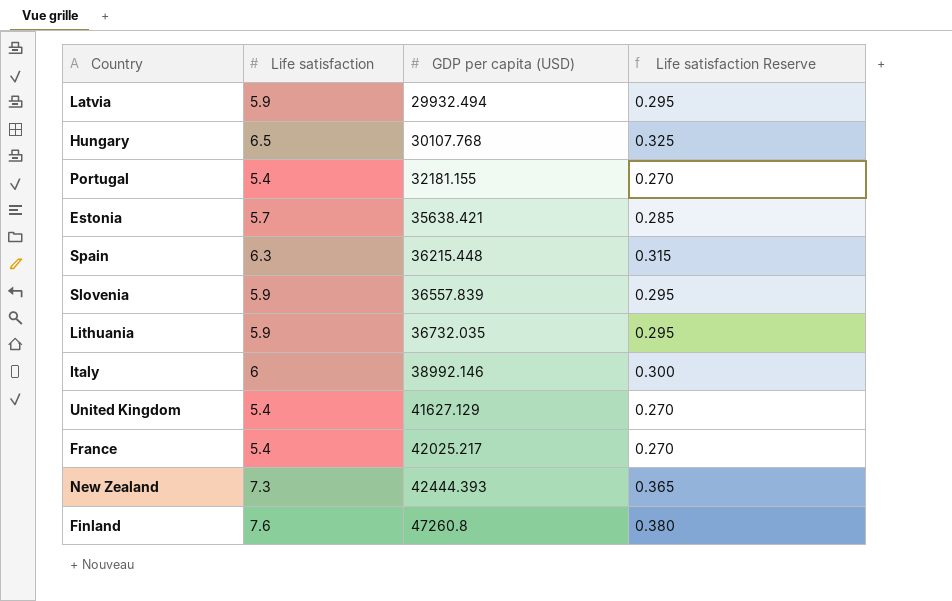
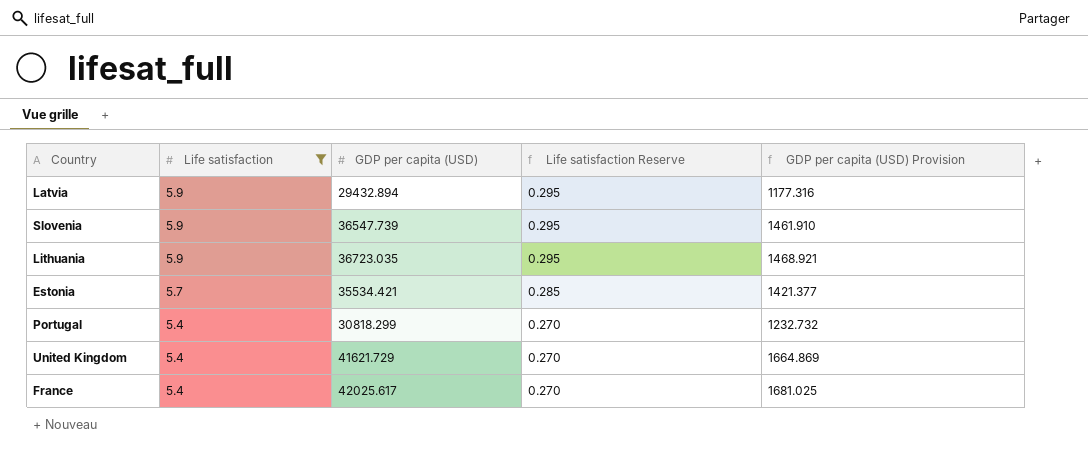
filter: none -> Life satisfaction <= 5.9
row order: GDP per capita (USD) ascending -> Life satisfaction descending
column GDP per capita (USD) Provision | formula: none -> [GDP per capita (USD)] * 0.04
Latvia | GDP per capita (USD): 29932.494 -> 29432.894
Slovenia | GDP per capita (USD): 36557.839 -> 36547.739
Lithuania | GDP per capita (USD): 36732.035 -> 36723.035
Estonia | GDP per capita (USD): 35638.421 -> 35534.421
Portugal | GDP per capita (USD): 32181.155 -> 30818.299
United Kingdom | GDP per capita (USD): 41627.129 -> 41621.729
France | GDP per capita (USD): 42025.217 -> 42025.617

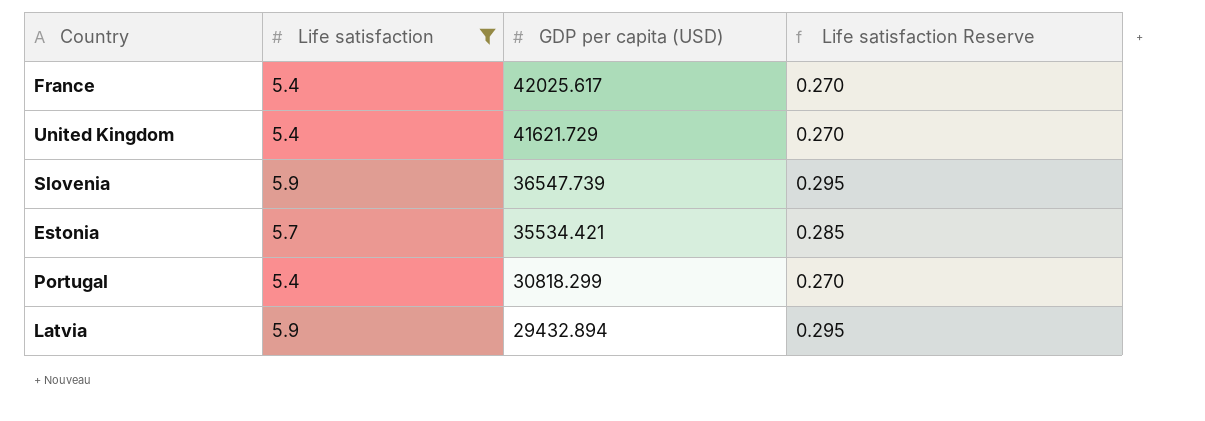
row order: Life satisfaction descending -> GDP per capita (USD) descending
column GDP per capita (USD) Provision | formula: [GDP per capita (USD)] * 0.04 -> none
row Lithuania: 5.9 | 36723.035 | 0.295 | 1468.921 -> none

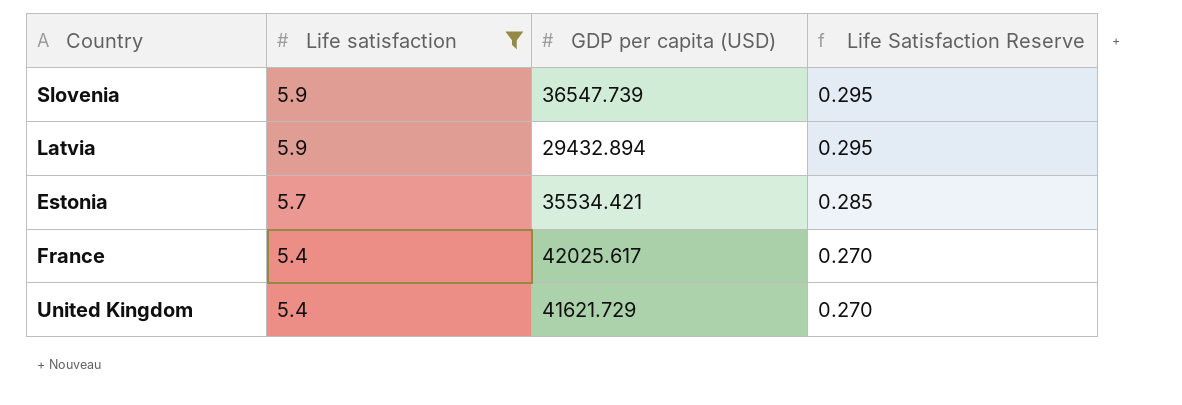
row order: GDP per capita (USD) descending -> Life satisfaction descending
column name: Life satisfaction Reserve -> Life Satisfaction Reserve
row Portugal: 5.4 | 30818.299 | 0.270 -> none

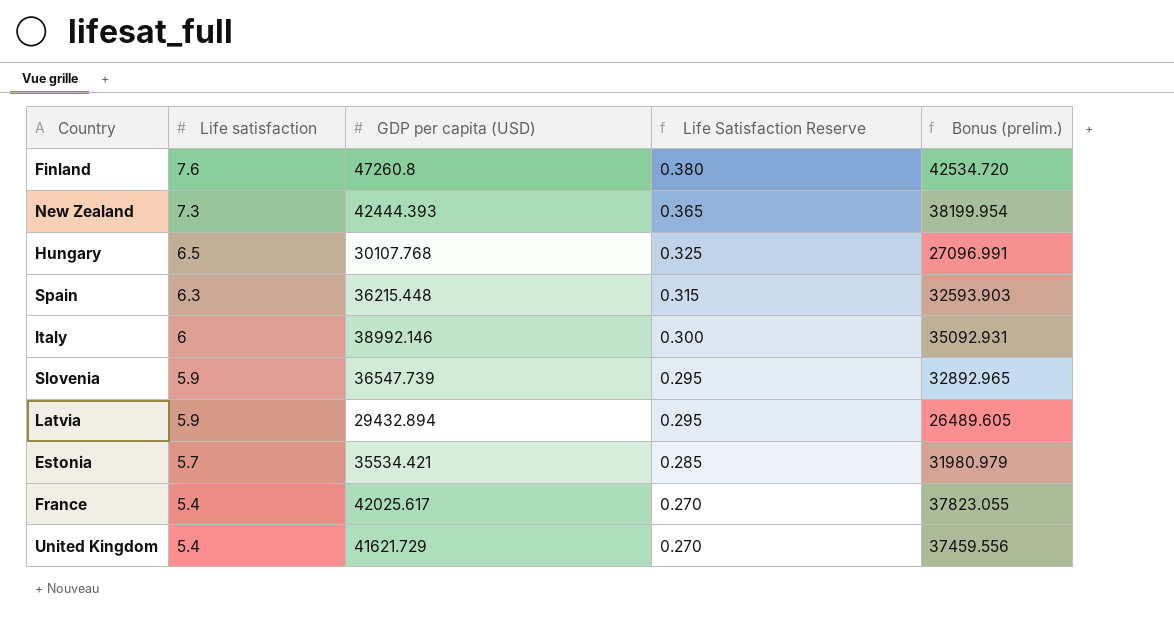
filter: Life satisfaction <= 5.9 -> none
column Bonus (prelim.) | formula: none -> [GDP per capita (USD)] * 0.9

